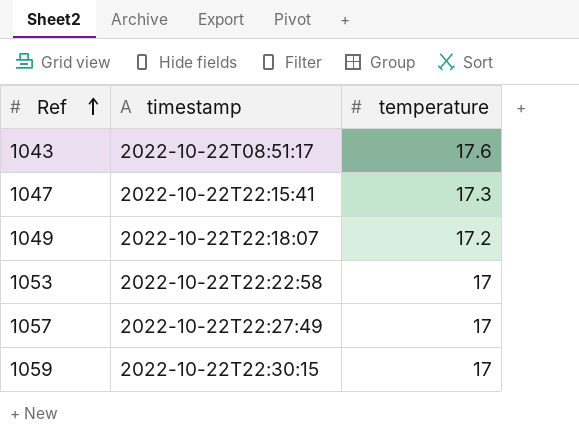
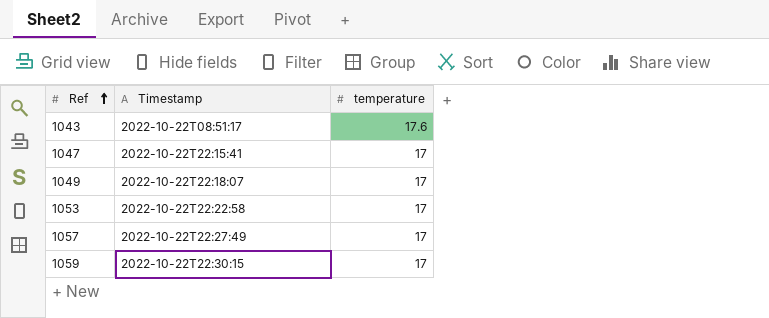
column name: timestamp -> Timestamp
1047 | temperature: 17.3 -> 17
1049 | temperature: 17.2 -> 17

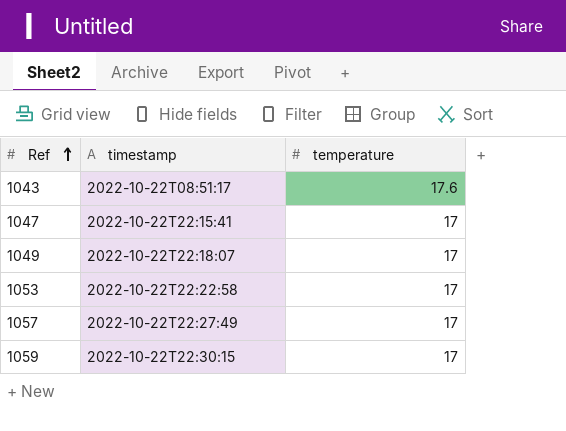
column name: Timestamp -> timestamp

